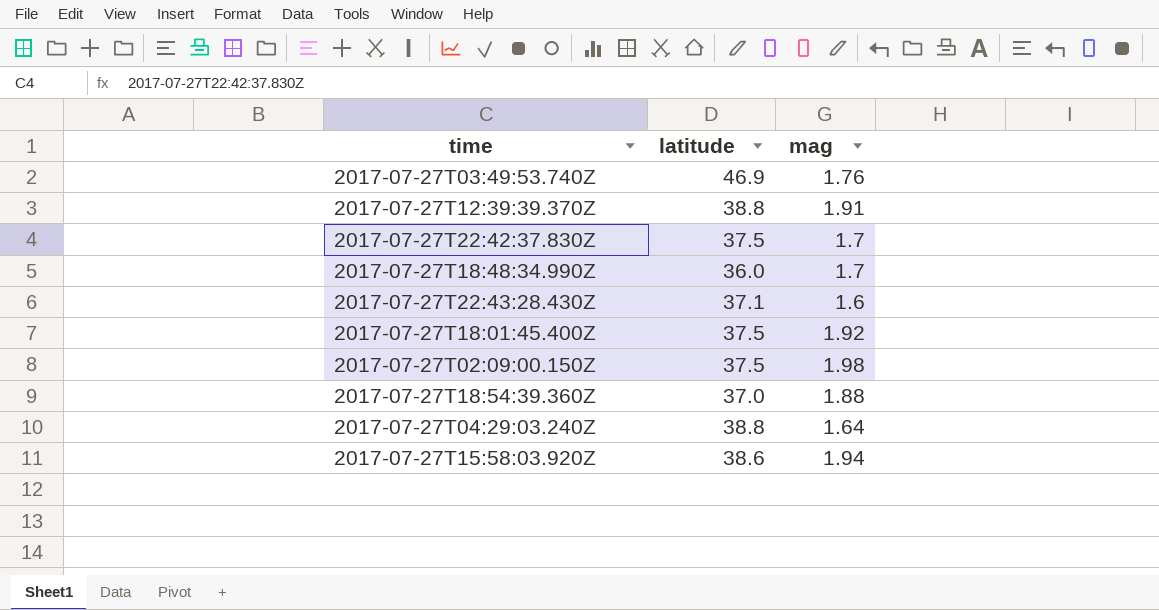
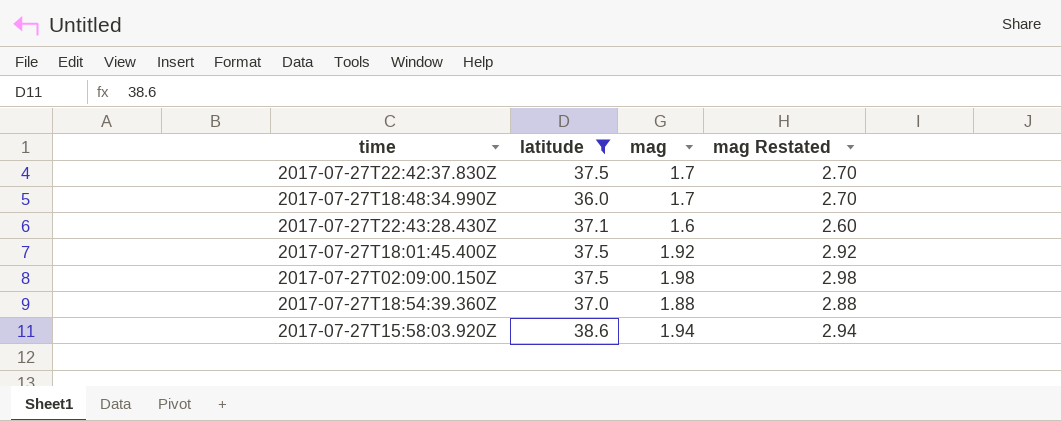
filter: none -> latitude <= 38.6
column mag Restated | formula: none -> [mag] + 1

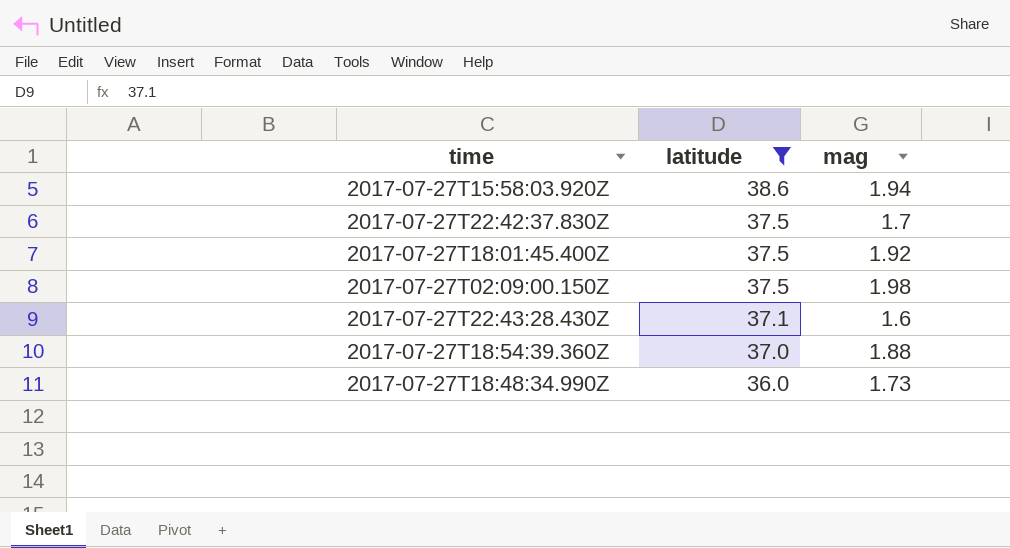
row order: none -> latitude descending
column mag Restated | formula: [mag] + 1 -> none
2017-07-27T18:48:34.990Z | mag: 1.7 -> 1.73

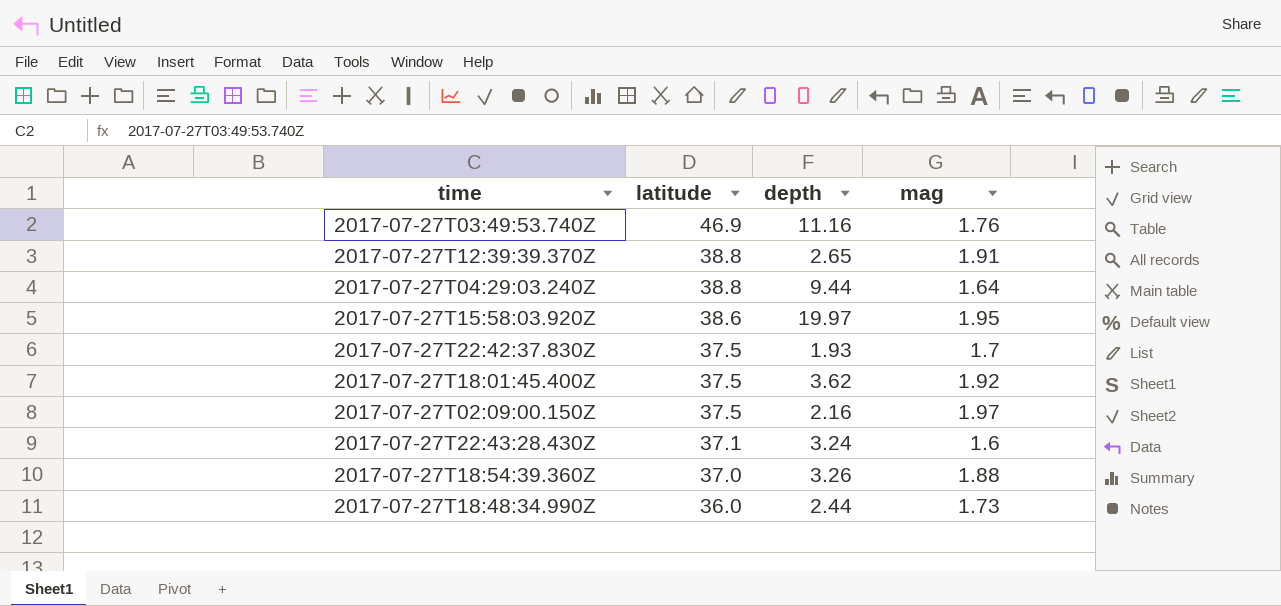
filter: latitude <= 38.6 -> none
column depth | position: none -> 3
2017-07-27T15:58:03.920Z | mag: 1.94 -> 1.95
2017-07-27T02:09:00.150Z | mag: 1.98 -> 1.97

